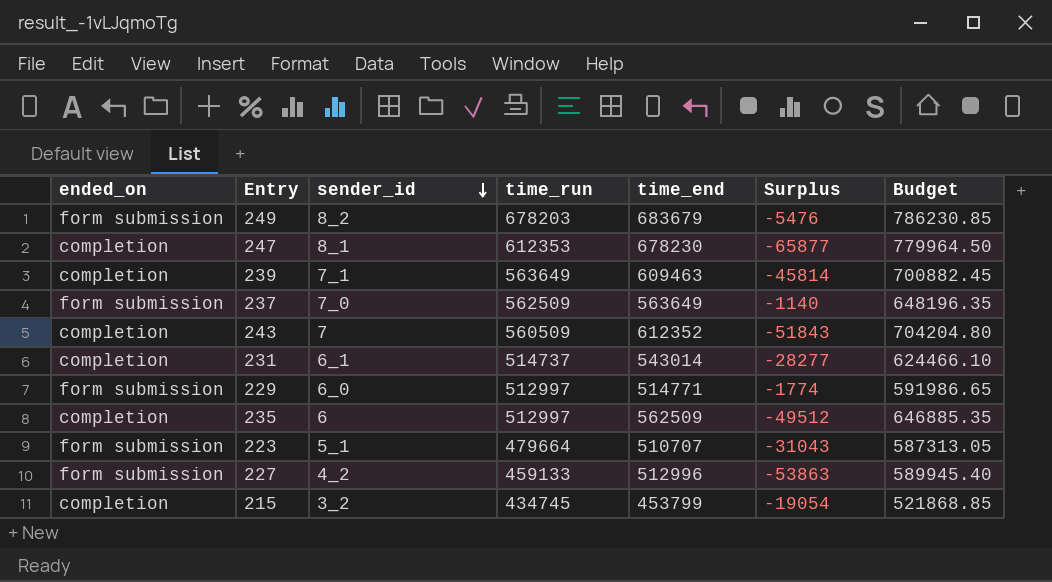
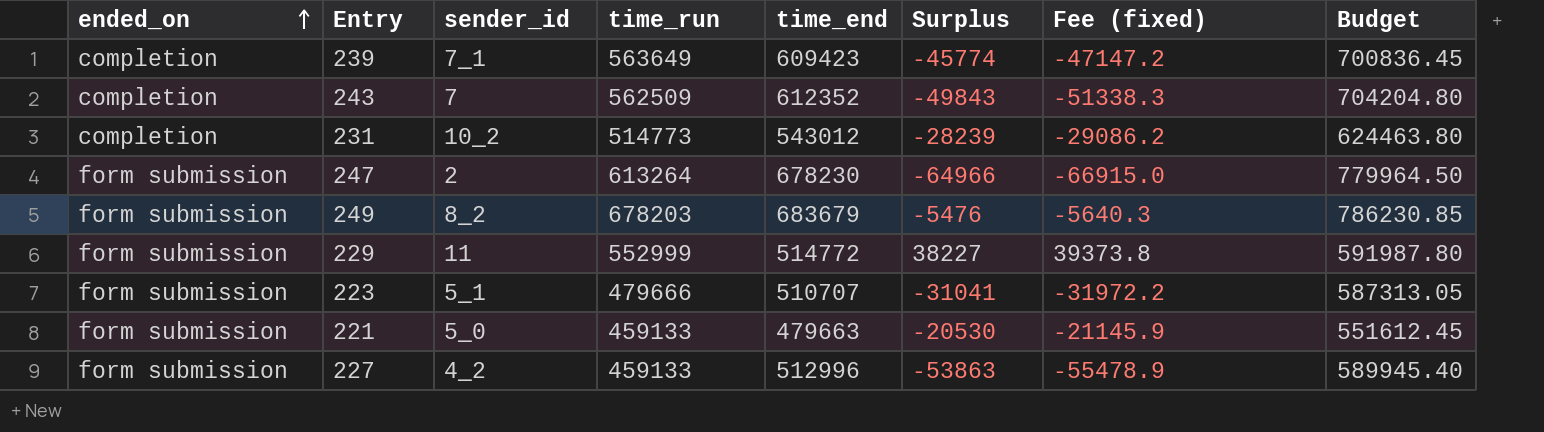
row order: sender_id descending -> ended_on ascending
column Fee (fixed) | formula: none -> [Surplus] * 1.03
row 237: form submission | 7_0 | 562509 | 563649 | -1140 | 648196.35 -> none
row 235: completion | 6 | 512997 | 562509 | -49512 | 646885.35 -> none
row 215: completion | 3_2 | 434745 | 453799 | -19054 | 521868.85 -> none
239 | time_end: 609463 -> 609423
239 | Surplus: -45814 -> -45774
239 | Budget: 700882.45 -> 700836.45
243 | time_run: 560509 -> 562509
243 | Surplus: -51843 -> -49843
231 | sender_id: 6_1 -> 10_2
231 | time_run: 514737 -> 514773
231 | time_end: 543014 -> 543012
231 | Surplus: -28277 -> -28239
231 | Budget: 624466.10 -> 624463.80
247 | ended_on: completion -> form submission
247 | sender_id: 8_1 -> 2
247 | time_run: 612353 -> 613264
247 | Surplus: -65877 -> -64966
229 | sender_id: 6_0 -> 11
229 | time_run: 512997 -> 552999
229 | time_end: 514771 -> 514772
229 | Surplus: -1774 -> 38227
229 | Budget: 591986.65 -> 591987.80
223 | time_run: 479664 -> 479666
223 | Surplus: -31043 -> -31041
row 221: none -> form submission | 5_0 | 459133 | 479663 | -20530 | -21145.9 | 551612.45

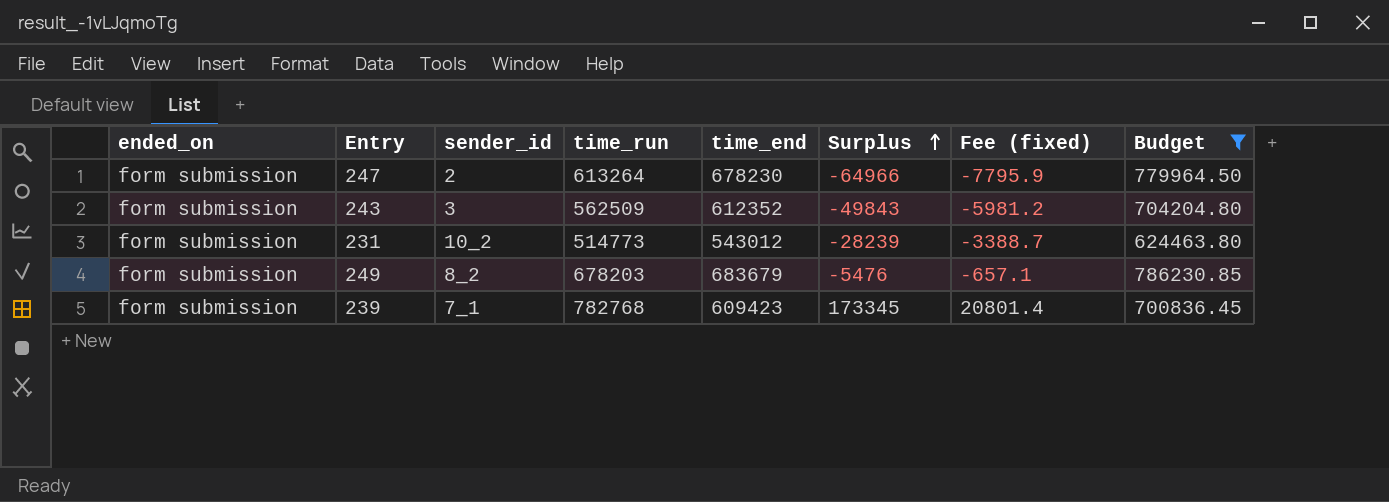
filter: none -> Budget >= 624463.80
row order: ended_on ascending -> Surplus ascending
column Fee (fixed) | formula: [Surplus] * 1.03 -> [Surplus] * 0.12
243 | ended_on: completion -> form submission
243 | sender_id: 7 -> 3
231 | ended_on: completion -> form submission
239 | ended_on: completion -> form submission
239 | time_run: 563649 -> 782768
239 | Surplus: -45774 -> 173345

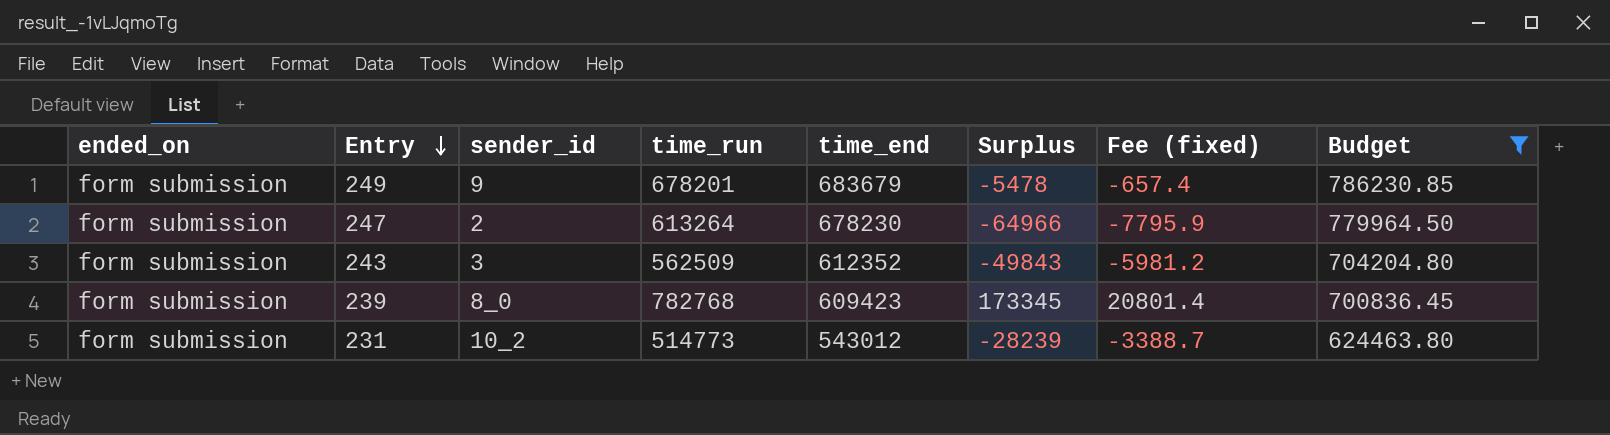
row order: Surplus ascending -> Entry descending
249 | sender_id: 8_2 -> 9
249 | time_run: 678203 -> 678201
249 | Surplus: -5476 -> -5478
249 | Fee (fixed): -657.1 -> -657.4
239 | sender_id: 7_1 -> 8_0

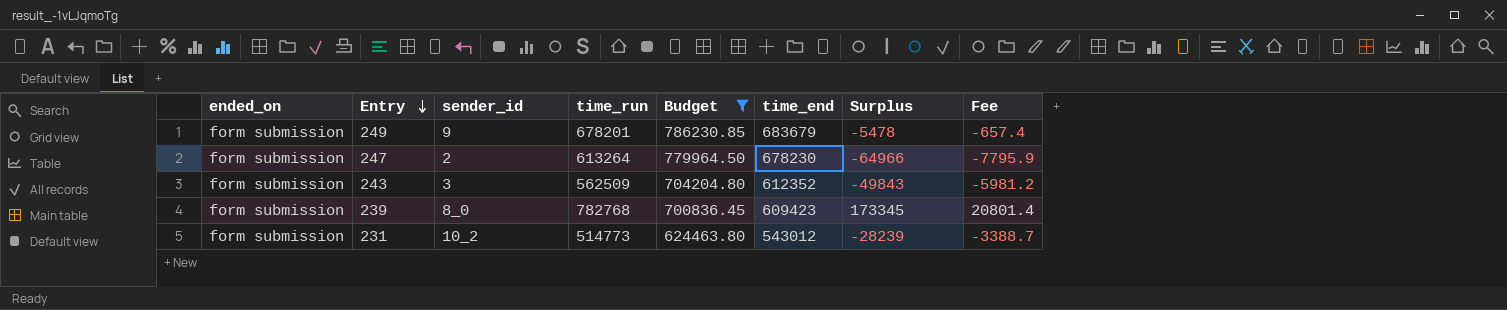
column Budget | position: 8 -> 5
column name: Fee (fixed) -> Fee

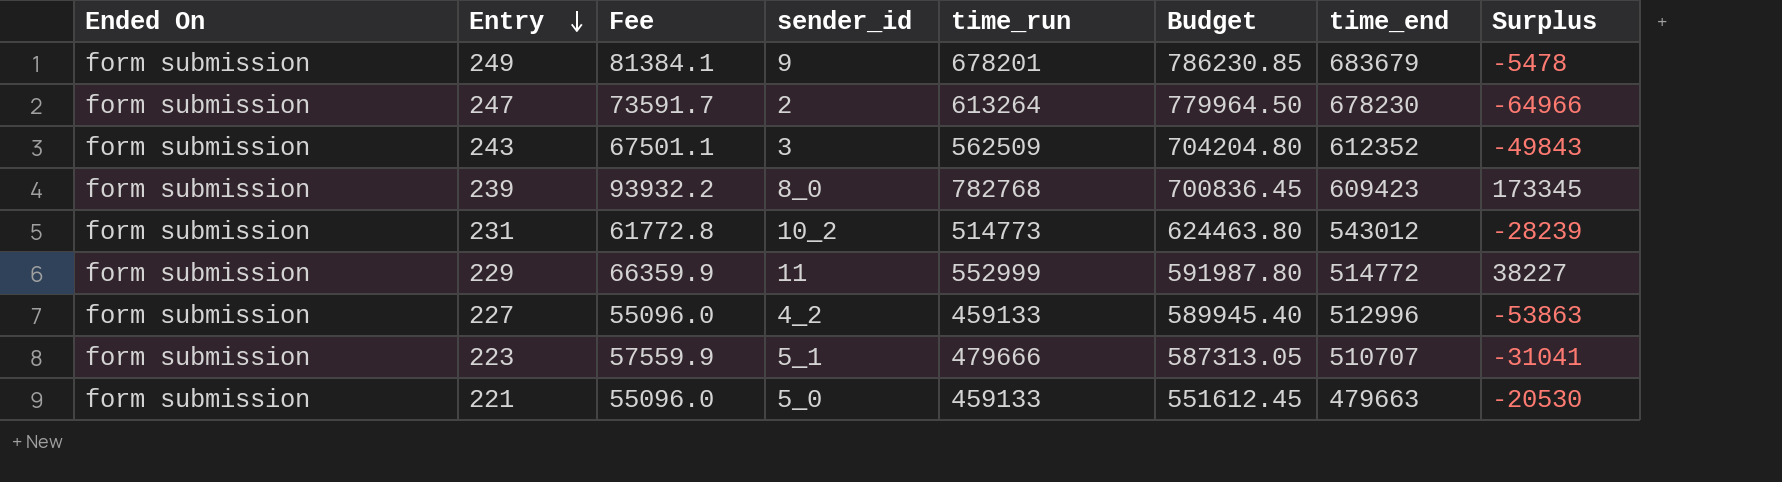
filter: Budget >= 624463.80 -> none
column name: ended_on -> Ended On
column Fee | formula: [Surplus] * 0.12 -> [time_run] * 0.12
column Fee | position: 8 -> 3

